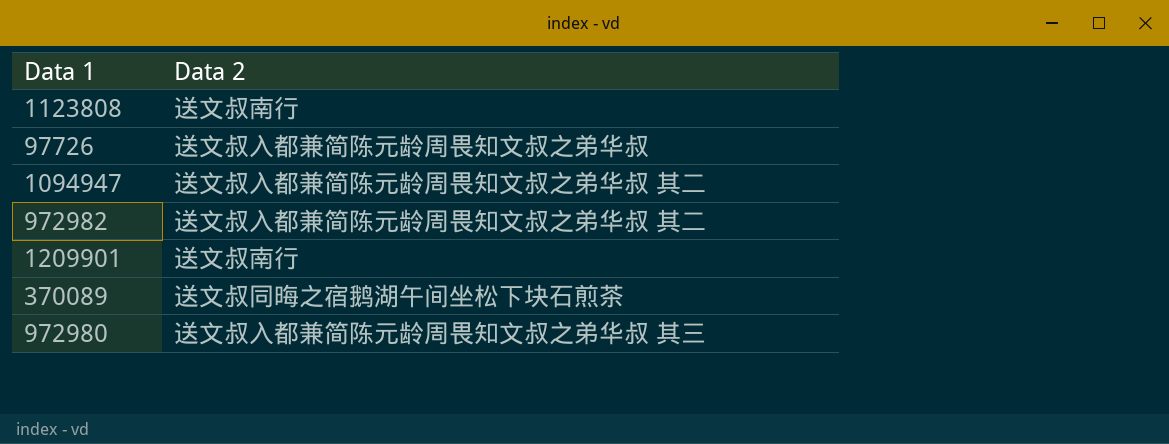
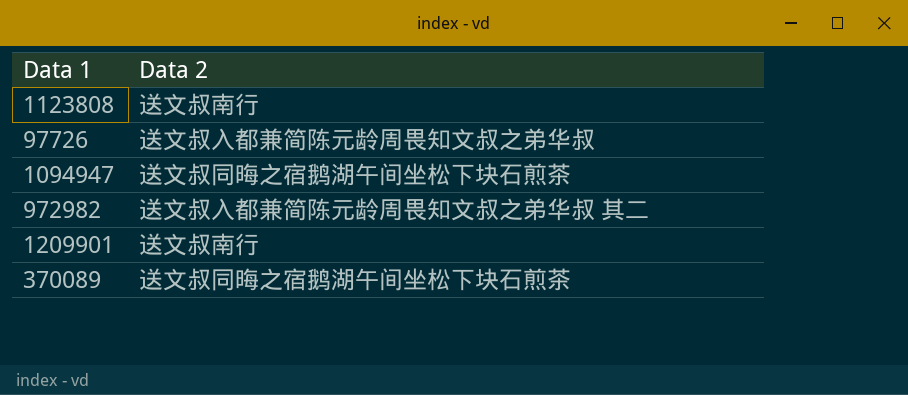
row 972980: 送文叔入都兼简陈元龄周畏知文叔之弟华叔 其三 -> none
1094947 | Data 2: 送文叔入都兼简陈元龄周畏知文叔之弟华叔 其二 -> 送文叔同晦之宿鹅湖午间坐松下块石煎茶

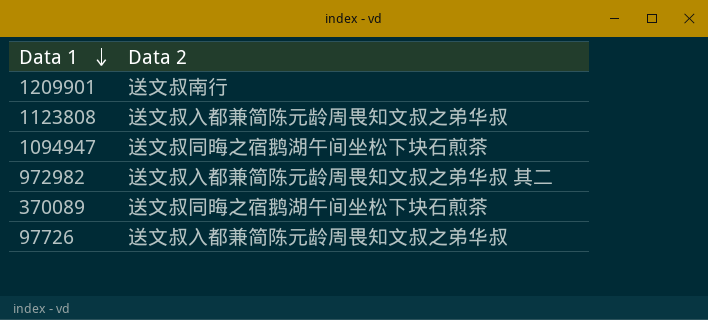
row order: none -> Data 1 descending
1123808 | Data 2: 送文叔南行 -> 送文叔入都兼简陈元龄周畏知文叔之弟华叔

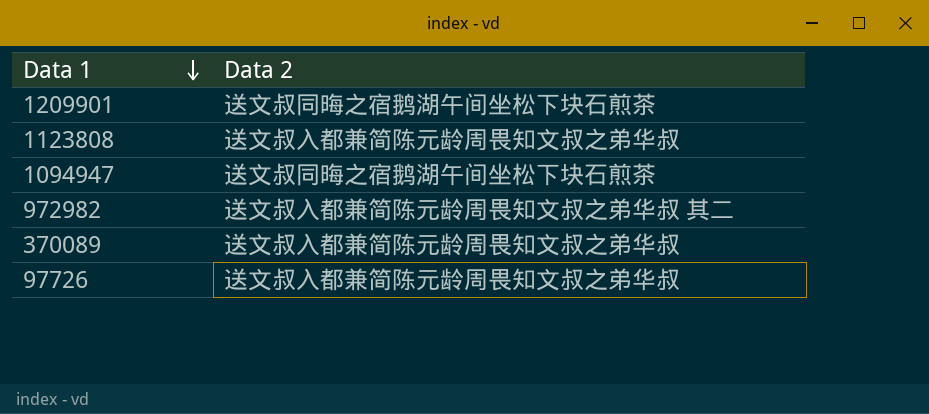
1209901 | Data 2: 送文叔南行 -> 送文叔同晦之宿鹅湖午间坐松下块石煎茶
370089 | Data 2: 送文叔同晦之宿鹅湖午间坐松下块石煎茶 -> 送文叔入都兼简陈元龄周畏知文叔之弟华叔

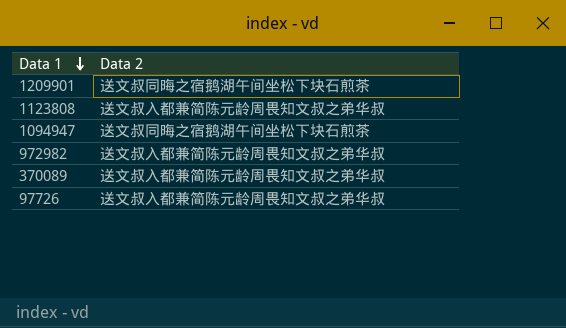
972982 | Data 2: 送文叔入都兼简陈元龄周畏知文叔之弟华叔 其二 -> 送文叔入都兼简陈元龄周畏知文叔之弟华叔

